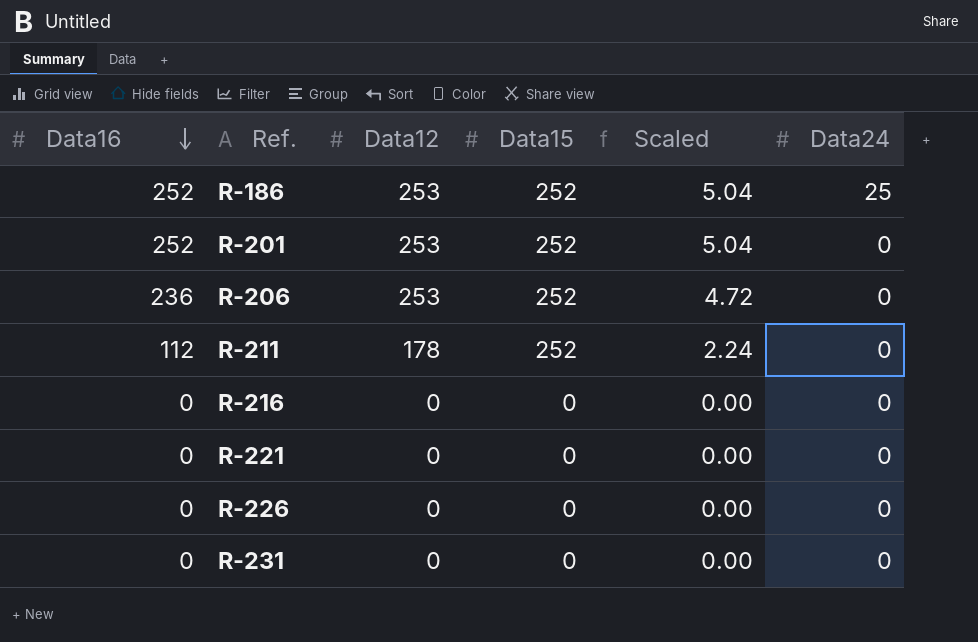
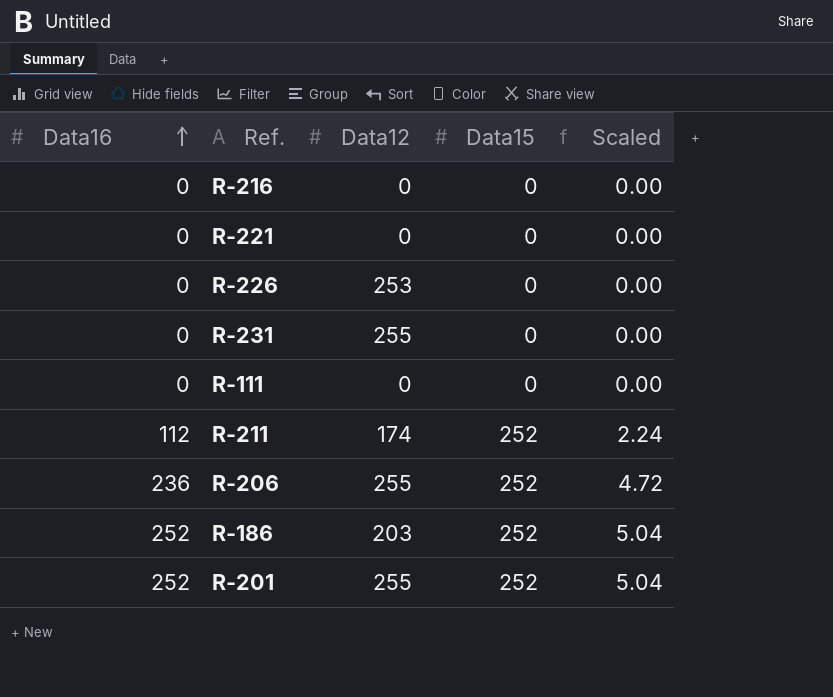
row order: Data16 descending -> Data16 ascending
column Data24 | position: 6 -> none
R-226 | Data12: 0 -> 253
R-231 | Data12: 0 -> 255
row R-111: none -> 0 | 0 | 0 | 0.00
R-211 | Data12: 178 -> 174
R-206 | Data12: 253 -> 255
R-186 | Data12: 253 -> 203
R-201 | Data12: 253 -> 255

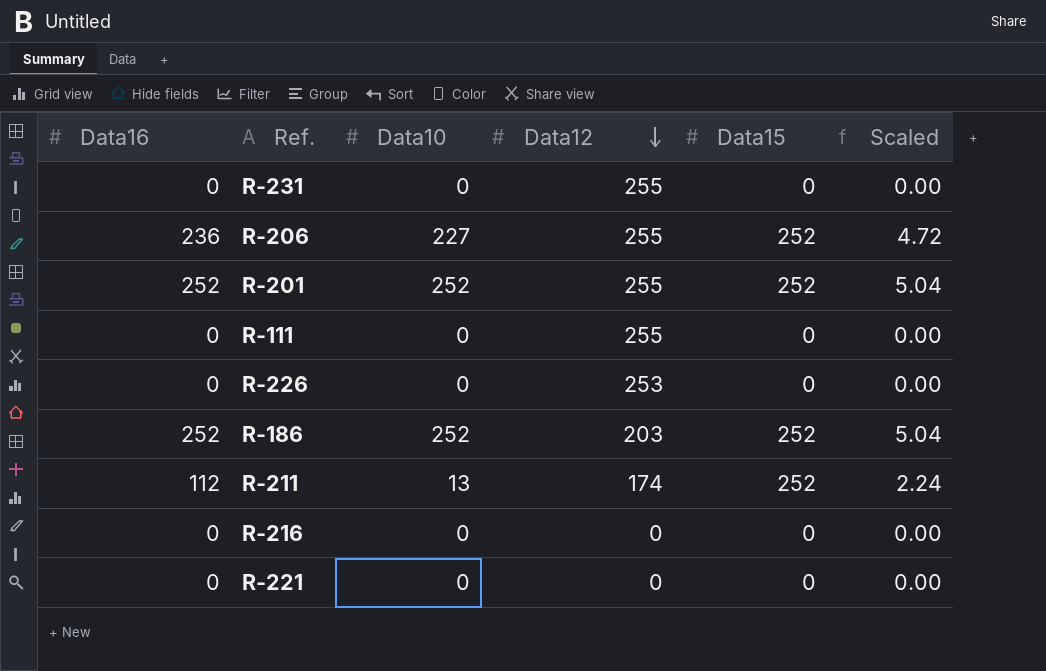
row order: Data16 ascending -> Data12 descending
column Data10 | position: none -> 3
R-111 | Data12: 0 -> 255

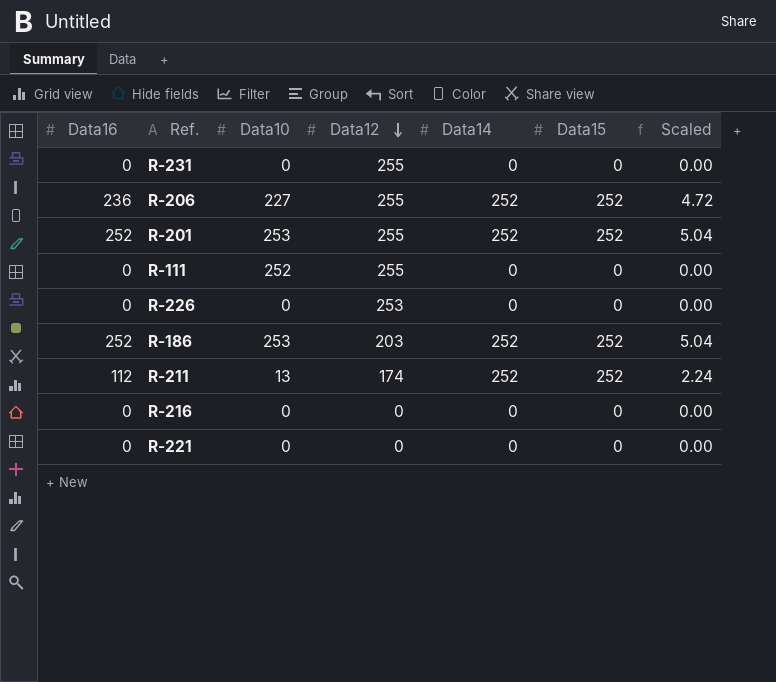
column Data14 | position: none -> 5
R-201 | Data10: 252 -> 253
R-111 | Data10: 0 -> 252
R-186 | Data10: 252 -> 253

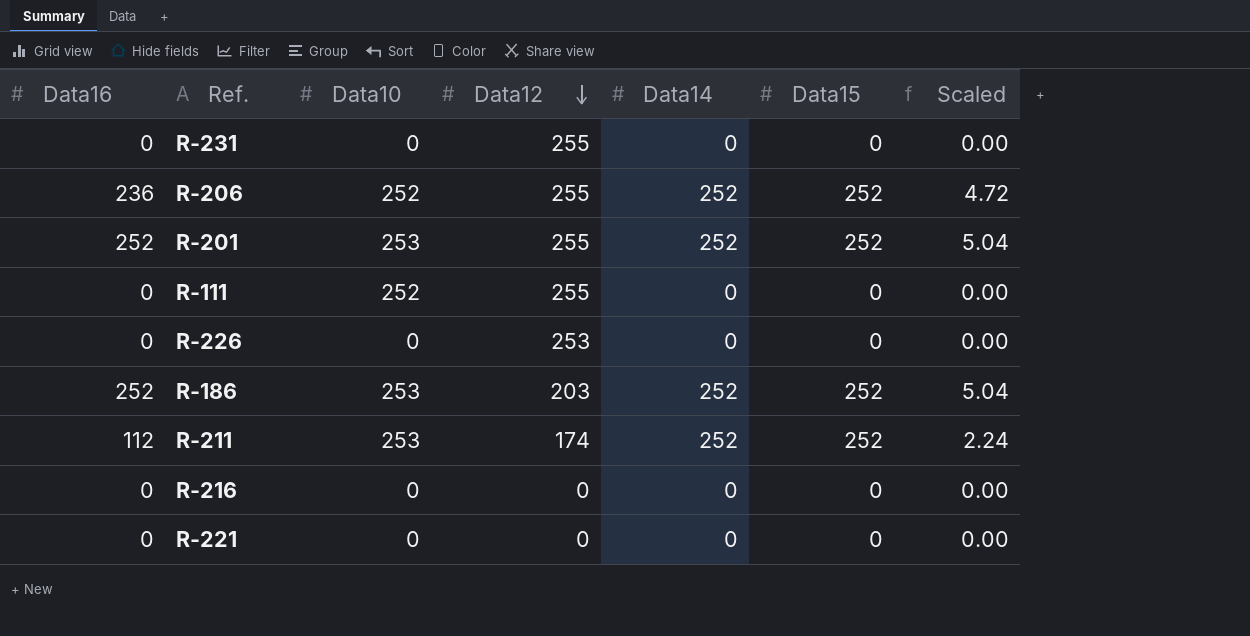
R-206 | Data10: 227 -> 252
R-211 | Data10: 13 -> 253

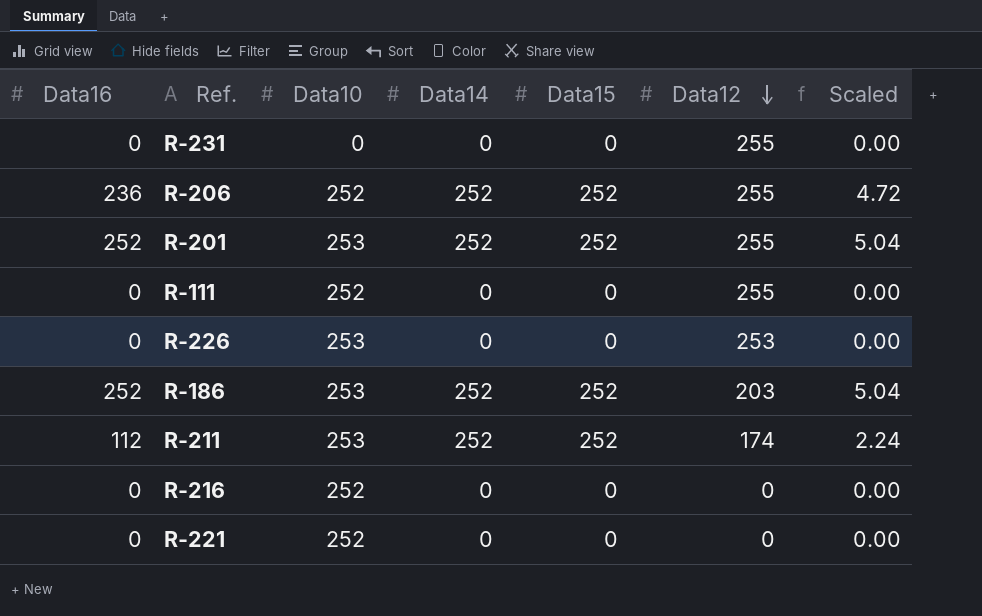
column Data12 | position: 4 -> 6
R-226 | Data10: 0 -> 253
R-216 | Data10: 0 -> 252
R-221 | Data10: 0 -> 252

